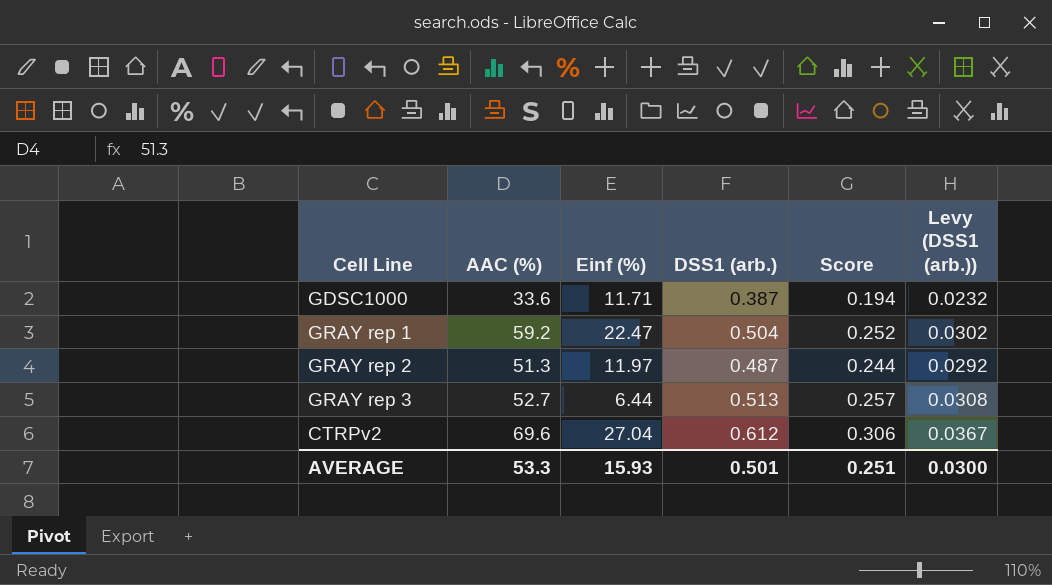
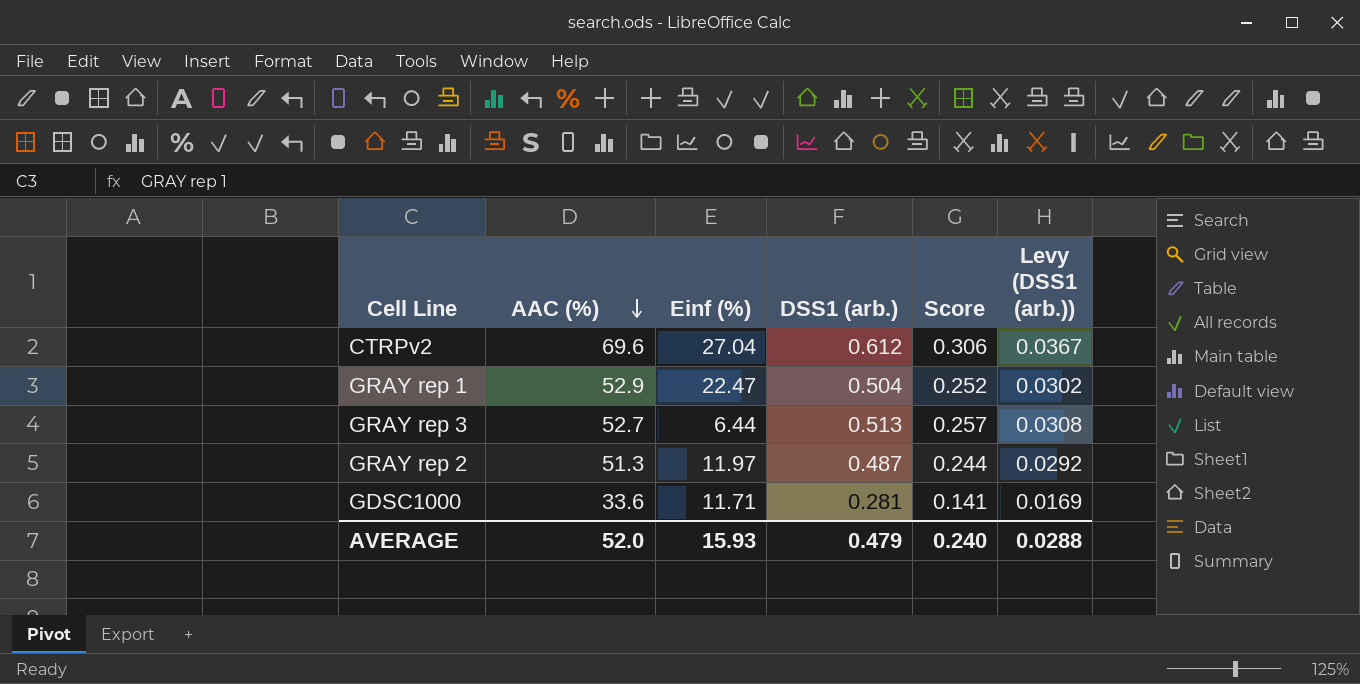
row order: none -> AAC (%) descending
GRAY rep 1 | AAC (%): 59.2 -> 52.9
GDSC1000 | DSS1 (arb.): 0.387 -> 0.281
GDSC1000 | Score: 0.194 -> 0.141
GDSC1000 | Levy (DSS1 (arb.)): 0.0232 -> 0.0169
AVERAGE | AAC (%): 53.3 -> 52.0
AVERAGE | DSS1 (arb.): 0.501 -> 0.479
AVERAGE | Score: 0.251 -> 0.240
AVERAGE | Levy (DSS1 (arb.)): 0.0300 -> 0.0288

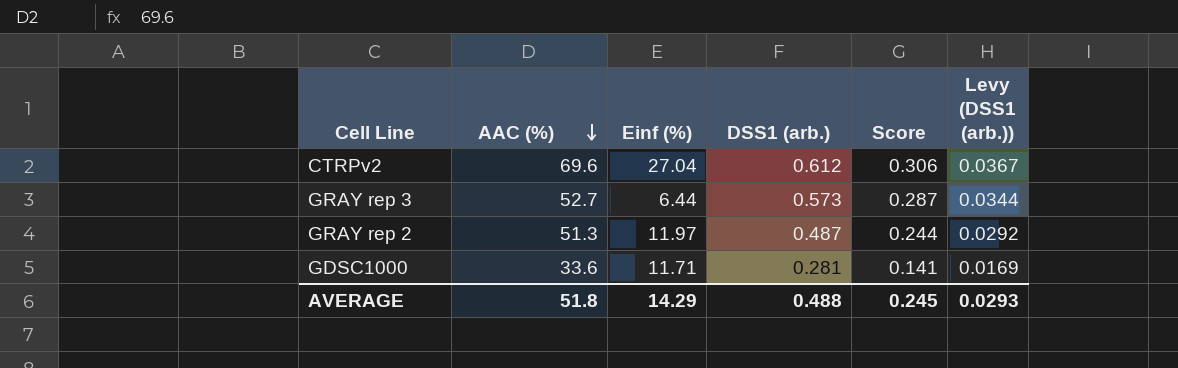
row GRAY rep 1: 52.9 | 22.47 | 0.504 | 0.252 | 0.0302 -> none
GRAY rep 3 | DSS1 (arb.): 0.513 -> 0.573
GRAY rep 3 | Score: 0.257 -> 0.287
GRAY rep 3 | Levy (DSS1 (arb.)): 0.0308 -> 0.0344
AVERAGE | AAC (%): 52.0 -> 51.8
AVERAGE | Einf (%): 15.93 -> 14.29
AVERAGE | DSS1 (arb.): 0.479 -> 0.488
AVERAGE | Score: 0.240 -> 0.245
AVERAGE | Levy (DSS1 (arb.)): 0.0288 -> 0.0293

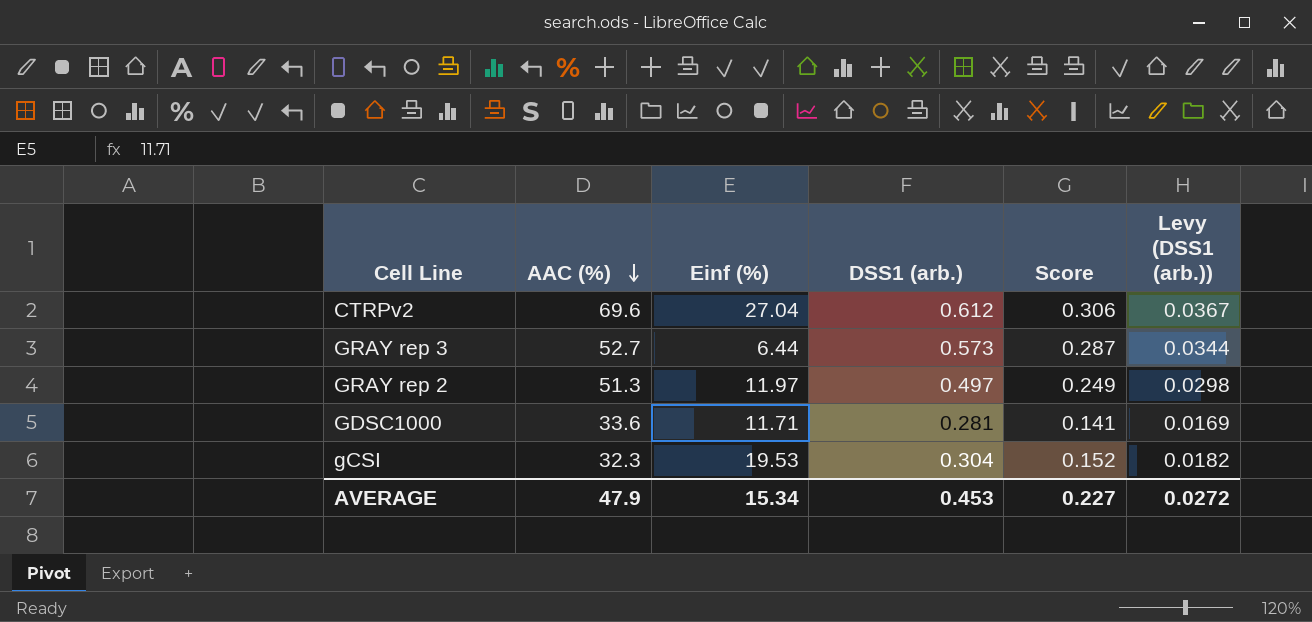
GRAY rep 2 | DSS1 (arb.): 0.487 -> 0.497
GRAY rep 2 | Score: 0.244 -> 0.249
GRAY rep 2 | Levy (DSS1 (arb.)): 0.0292 -> 0.0298
row gCSI: none -> 32.3 | 19.53 | 0.304 | 0.152 | 0.0182
AVERAGE | AAC (%): 51.8 -> 47.9
AVERAGE | Einf (%): 14.29 -> 15.34
AVERAGE | DSS1 (arb.): 0.488 -> 0.453
AVERAGE | Score: 0.245 -> 0.227
AVERAGE | Levy (DSS1 (arb.)): 0.0293 -> 0.0272

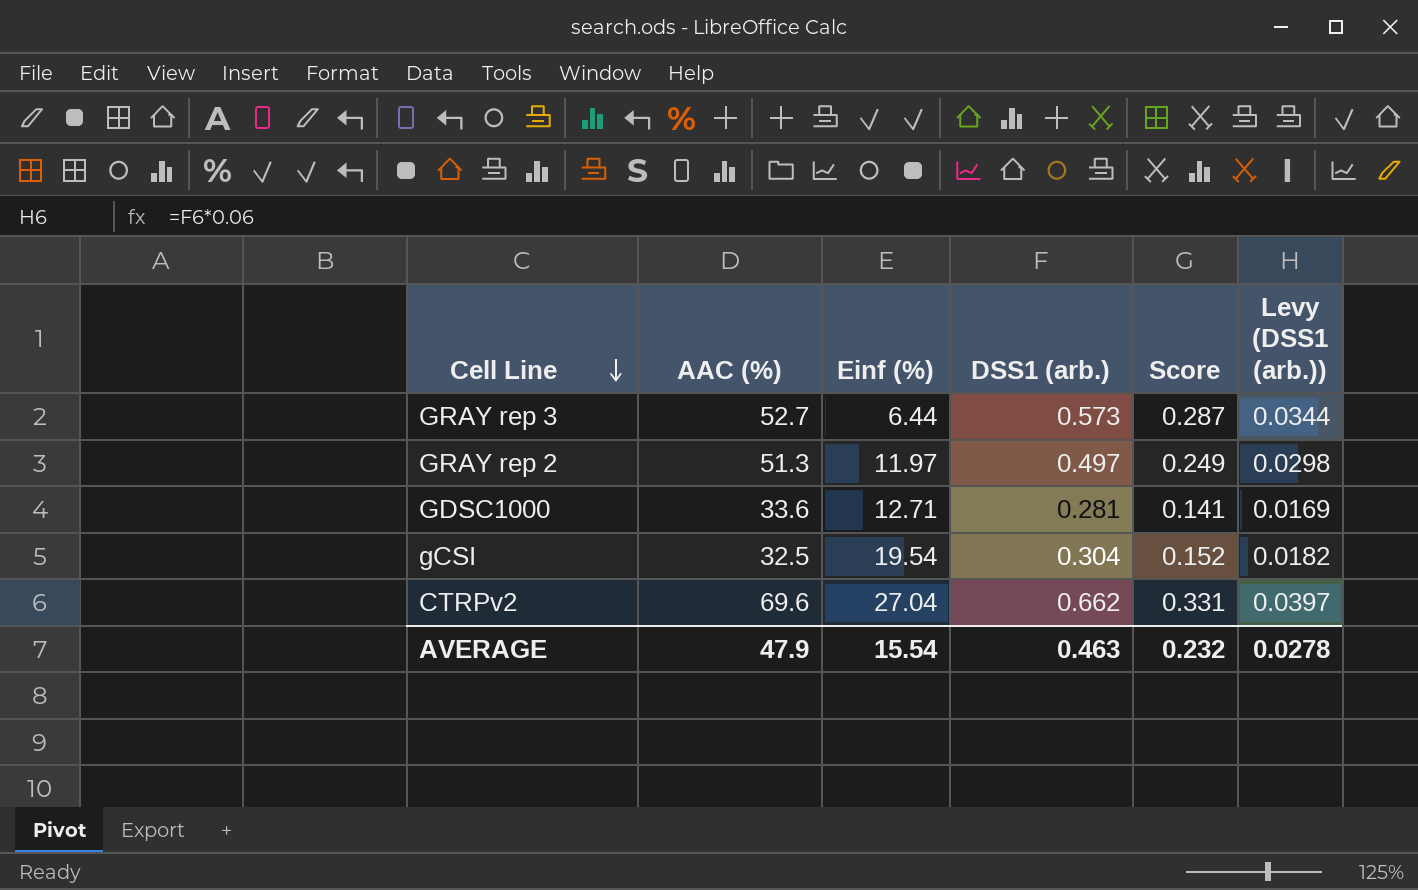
row order: AAC (%) descending -> Cell Line descending
GDSC1000 | Einf (%): 11.71 -> 12.71
gCSI | AAC (%): 32.3 -> 32.5
gCSI | Einf (%): 19.53 -> 19.54
CTRPv2 | DSS1 (arb.): 0.612 -> 0.662
CTRPv2 | Score: 0.306 -> 0.331
CTRPv2 | Levy (DSS1 (arb.)): 0.0367 -> 0.0397
AVERAGE | Einf (%): 15.34 -> 15.54
AVERAGE | DSS1 (arb.): 0.453 -> 0.463
AVERAGE | Score: 0.227 -> 0.232
AVERAGE | Levy (DSS1 (arb.)): 0.0272 -> 0.0278

